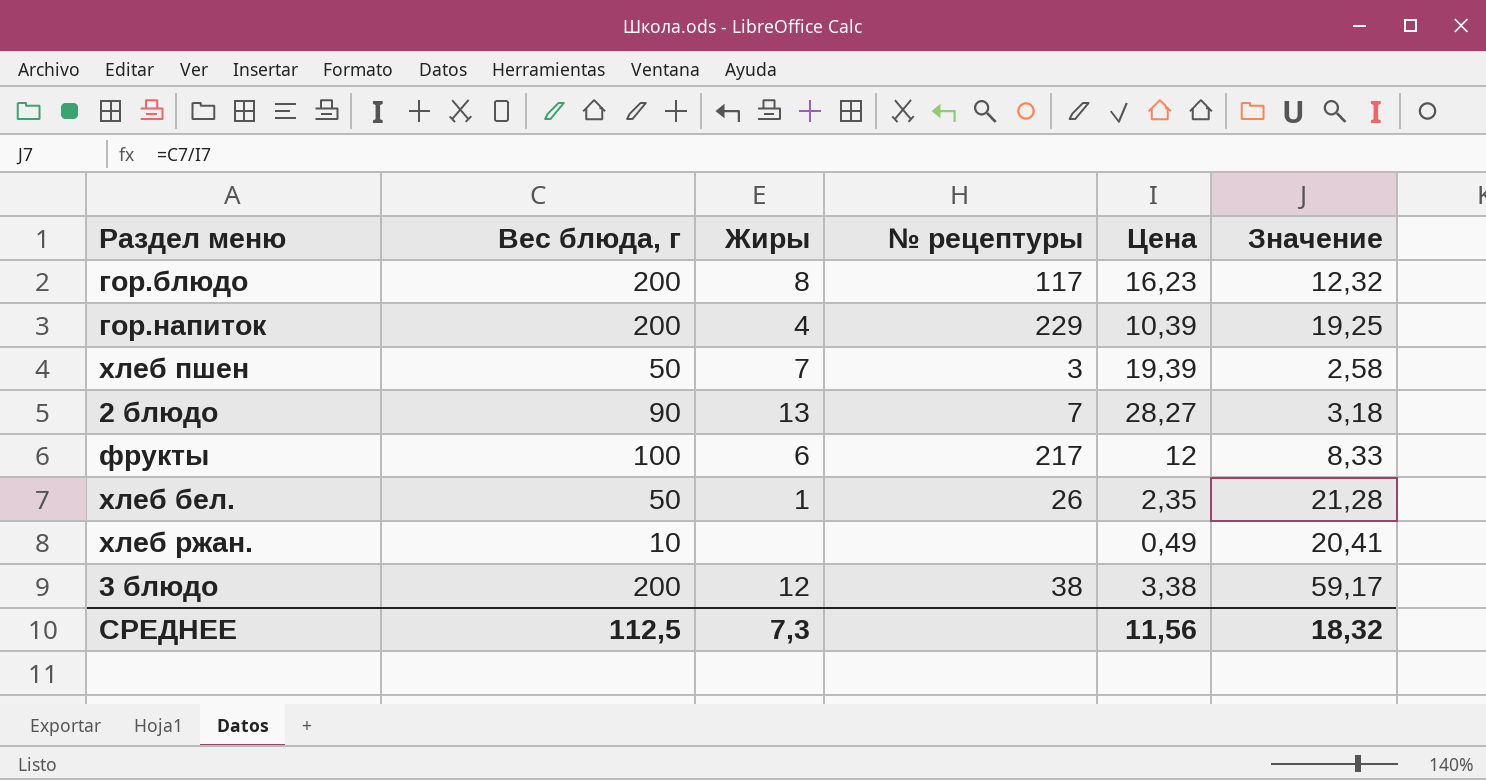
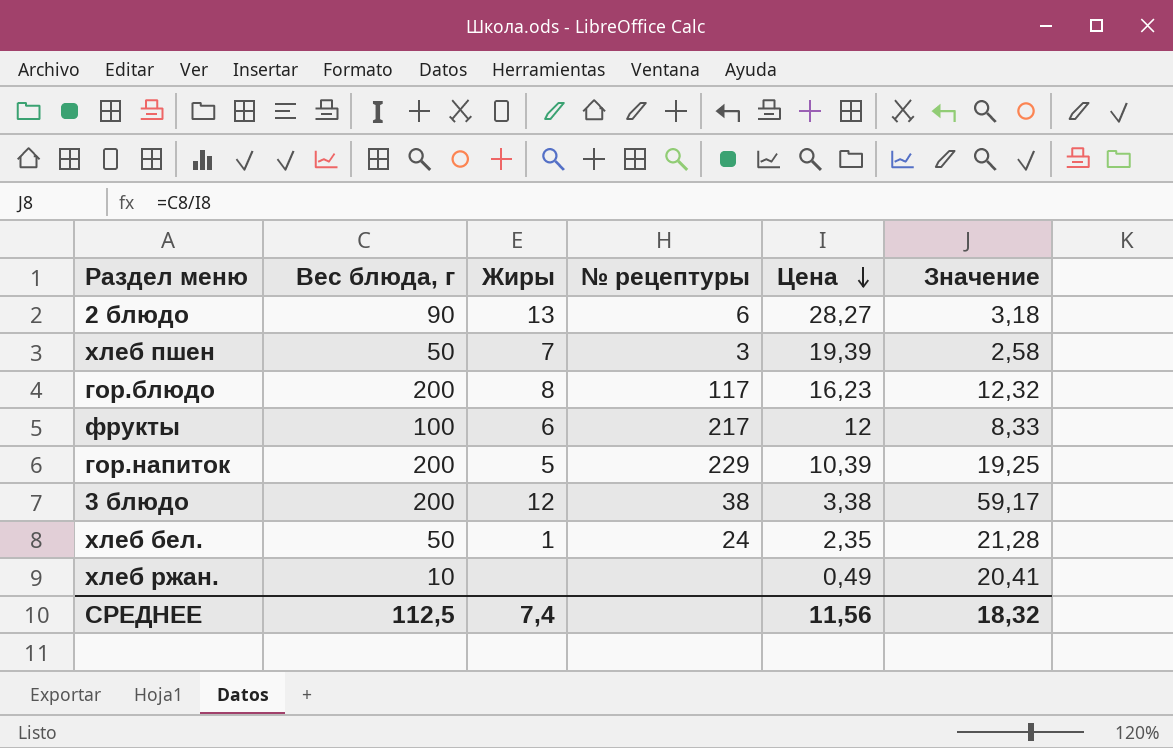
row order: none -> Цена descending
2 блюдо | № рецептуры: 7 -> 6
гор.напиток | Жиры: 4 -> 5
хлеб бел. | № рецептуры: 26 -> 24
СРЕДНЕЕ | Жиры: 7,3 -> 7,4

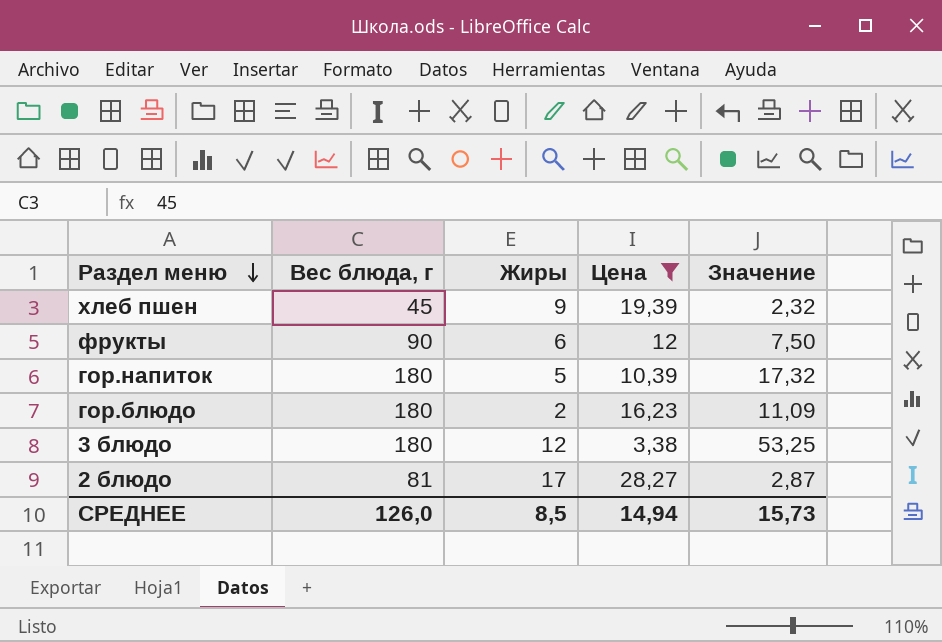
filter: none -> Цена >= 3,38
row order: Цена descending -> Раздел меню descending
column № рецептуры | position: 4 -> none
хлеб пшен | Вес блюда, г: 50 -> 45
хлеб пшен | Жиры: 7 -> 9
хлеб пшен | Значение: 2,58 -> 2,32
фрукты | Вес блюда, г: 100 -> 90
фрукты | Значение: 8,33 -> 7,50
гор.напиток | Вес блюда, г: 200 -> 180
гор.напиток | Значение: 19,25 -> 17,32
гор.блюдо | Вес блюда, г: 200 -> 180
гор.блюдо | Жиры: 8 -> 2
гор.блюдо | Значение: 12,32 -> 11,09
3 блюдо | Вес блюда, г: 200 -> 180
3 блюдо | Значение: 59,17 -> 53,25
2 блюдо | Вес блюда, г: 90 -> 81
2 блюдо | Жиры: 13 -> 17
2 блюдо | Значение: 3,18 -> 2,87
СРЕДНЕЕ | Вес блюда, г: 112,5 -> 126,0
СРЕДНЕЕ | Жиры: 7,4 -> 8,5
СРЕДНЕЕ | Цена: 11,56 -> 14,94
СРЕДНЕЕ | Значение: 18,32 -> 15,73

